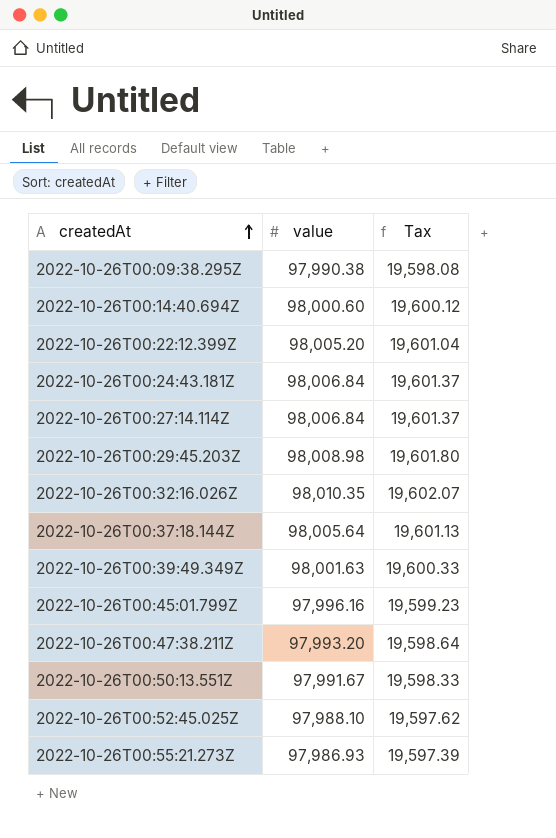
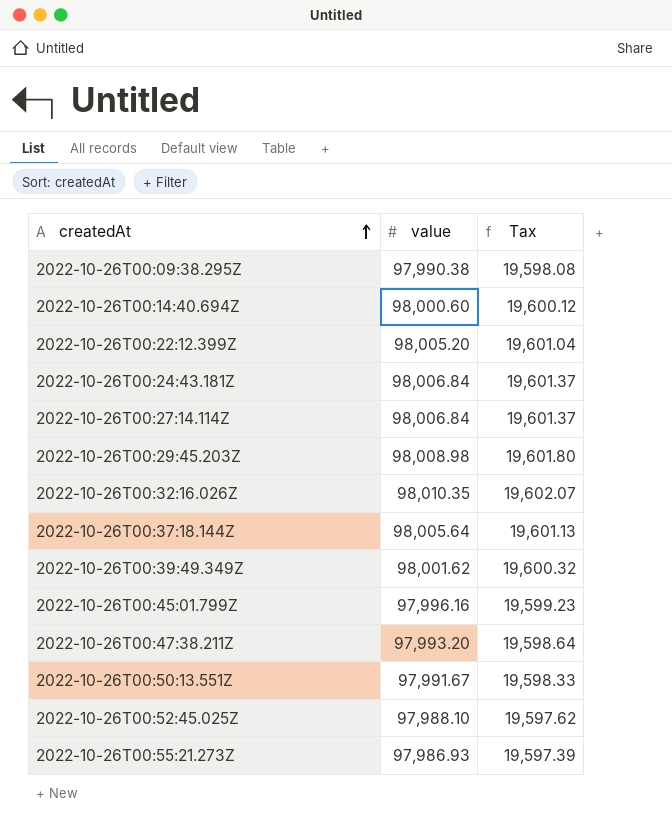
2022-10-26T00:39:49.349Z | value: 98,001.63 -> 98,001.62
2022-10-26T00:39:49.349Z | Tax: 19,600.33 -> 19,600.32

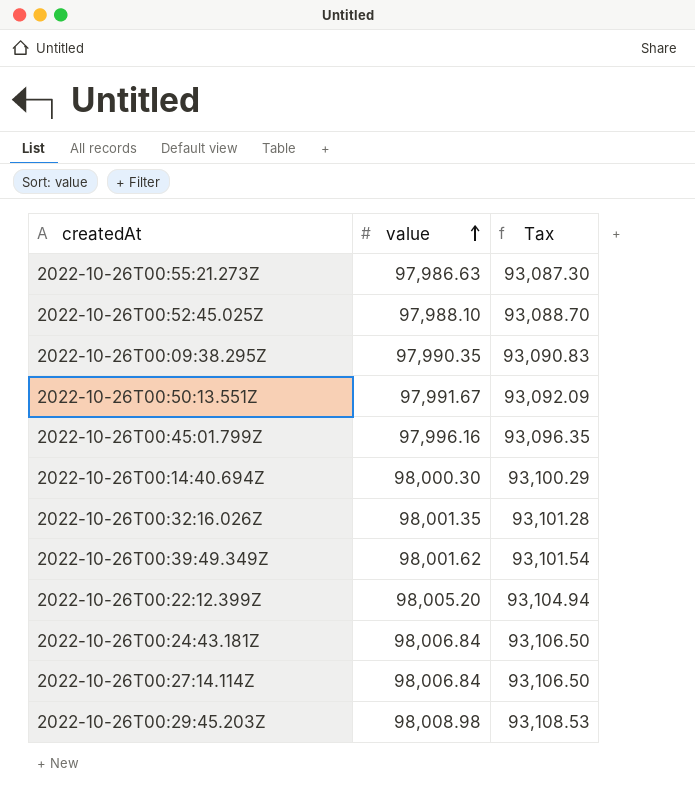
row order: createdAt ascending -> value ascending
column Tax | formula: [value] * 0.2 -> [value] * 0.95
row 2022-10-26T00:37:18.144Z: 98,005.64 | 19,601.13 -> none
row 2022-10-26T00:47:38.211Z: 97,993.20 | 19,598.64 -> none
2022-10-26T00:55:21.273Z | value: 97,986.93 -> 97,986.63
2022-10-26T00:09:38.295Z | value: 97,990.38 -> 97,990.35
2022-10-26T00:14:40.694Z | value: 98,000.60 -> 98,000.30
2022-10-26T00:32:16.026Z | value: 98,010.35 -> 98,001.35

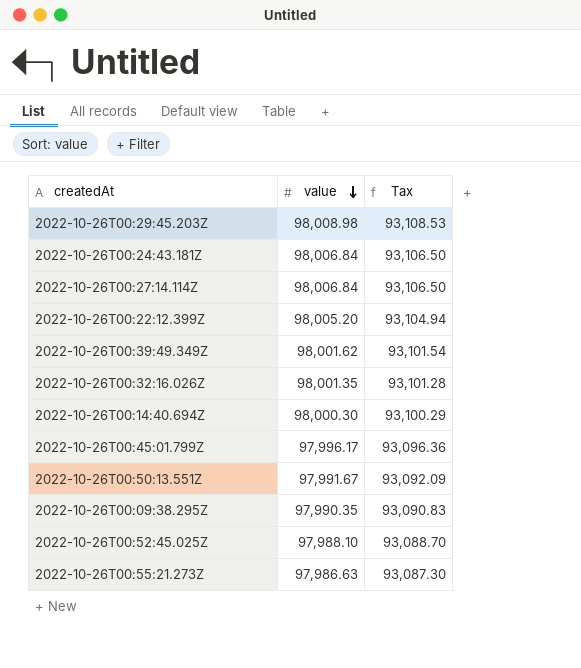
row order: value ascending -> value descending
2022-10-26T00:45:01.799Z | value: 97,996.16 -> 97,996.17
2022-10-26T00:45:01.799Z | Tax: 93,096.35 -> 93,096.36

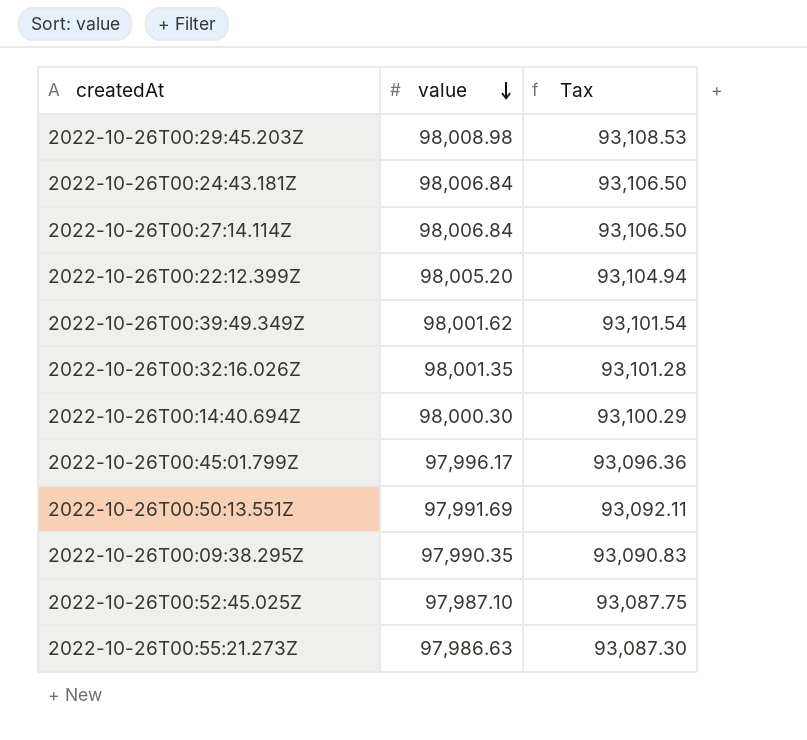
2022-10-26T00:50:13.551Z | value: 97,991.67 -> 97,991.69
2022-10-26T00:50:13.551Z | Tax: 93,092.09 -> 93,092.11
2022-10-26T00:52:45.025Z | value: 97,988.10 -> 97,987.10
2022-10-26T00:52:45.025Z | Tax: 93,088.70 -> 93,087.75

